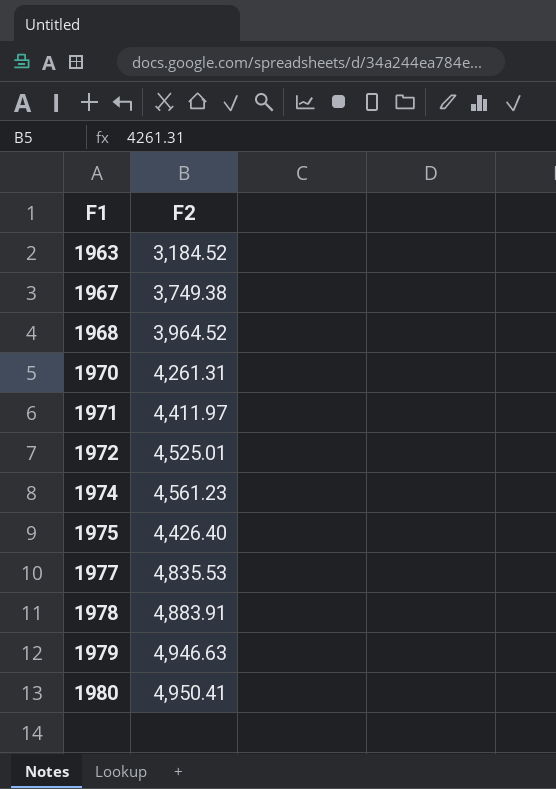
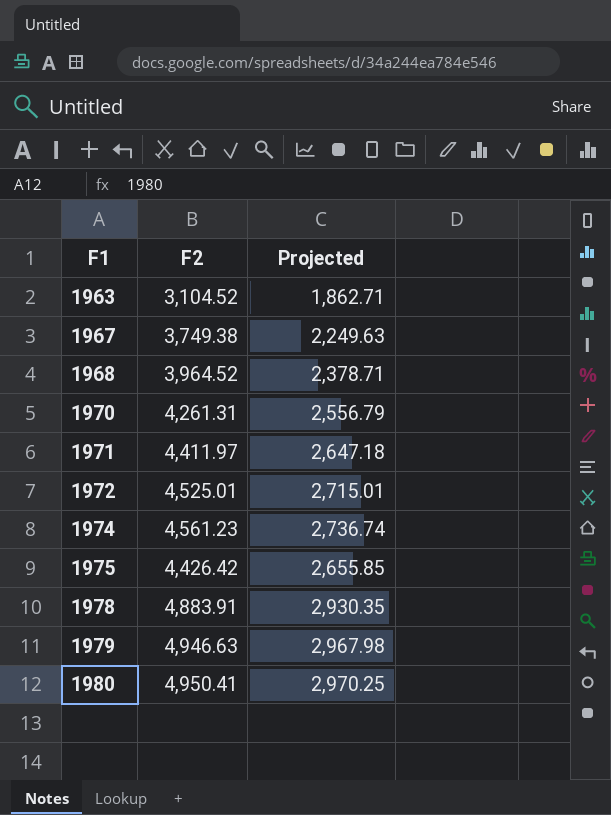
column Projected | formula: none -> [F2] * 0.6
row 1977: 4,835.53 -> none
1963 | F2: 3,184.52 -> 3,104.52
1975 | F2: 4,426.40 -> 4,426.42

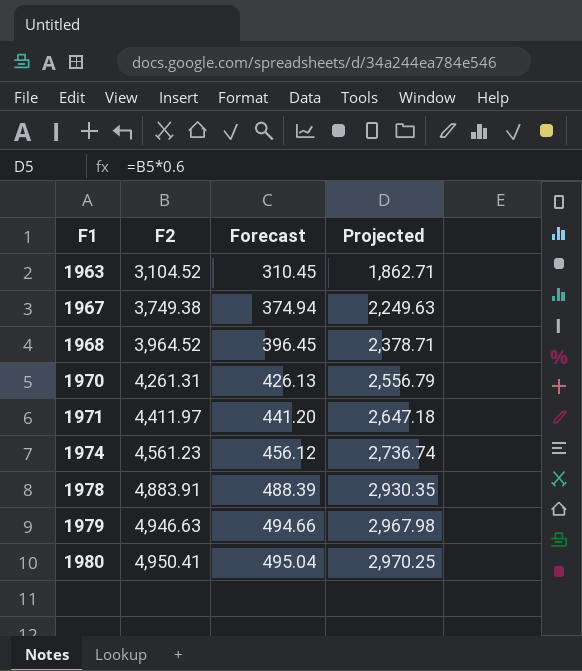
column Forecast | formula: none -> [F2] * 0.1
row 1972: 4,525.01 | 2,715.01 -> none
row 1975: 4,426.42 | 2,655.85 -> none

